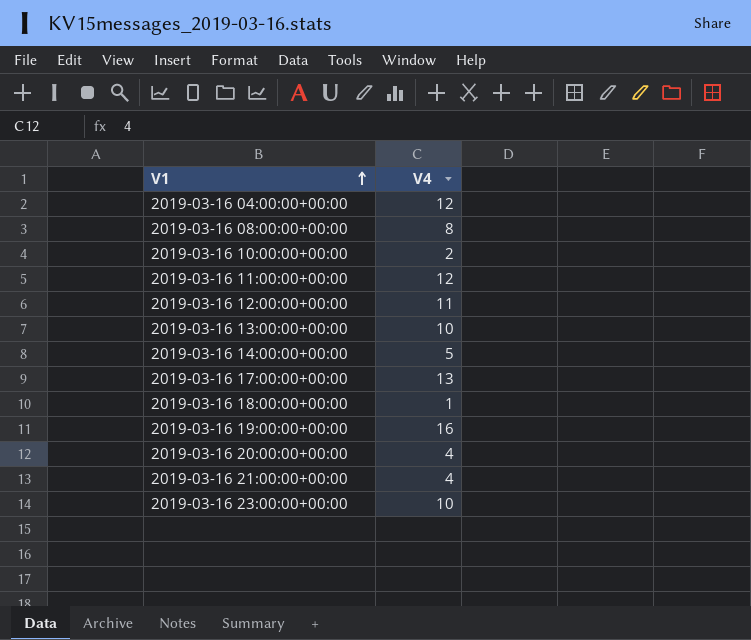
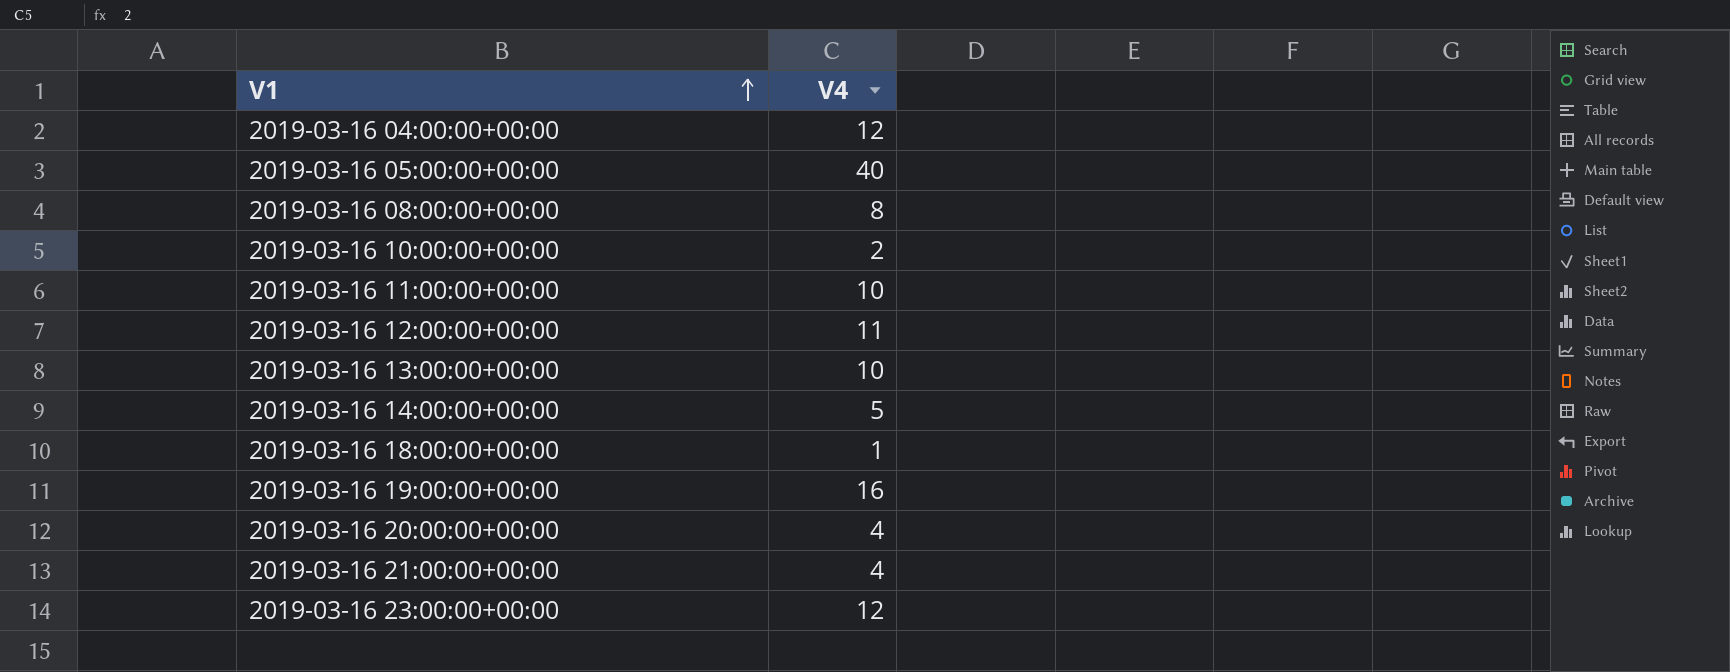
row 2019-03-16 17:00:00+00:00: 13 -> none
row 2019-03-16 05:00:00+00:00: none -> 40
2019-03-16 11:00:00+00:00 | V4: 12 -> 10
2019-03-16 23:00:00+00:00 | V4: 10 -> 12

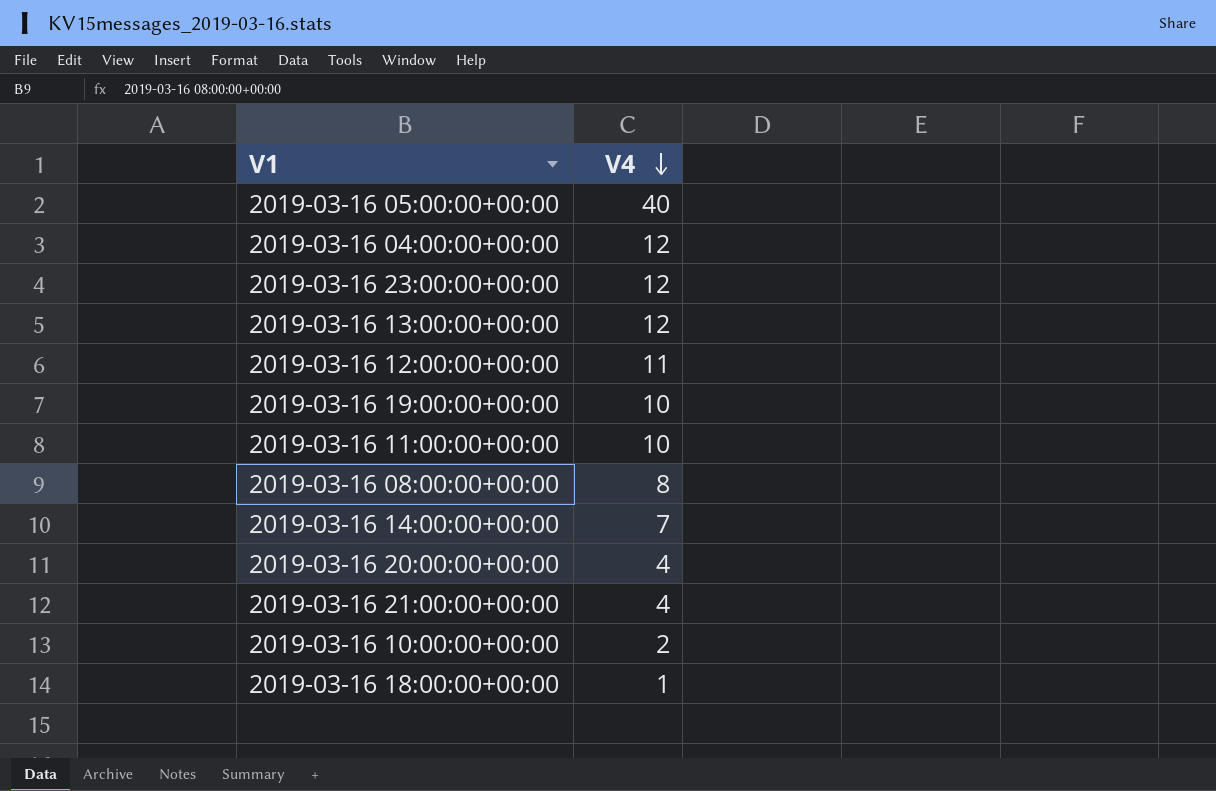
row order: V1 ascending -> V4 descending
2019-03-16 13:00:00+00:00 | V4: 10 -> 12
2019-03-16 19:00:00+00:00 | V4: 16 -> 10
2019-03-16 14:00:00+00:00 | V4: 5 -> 7

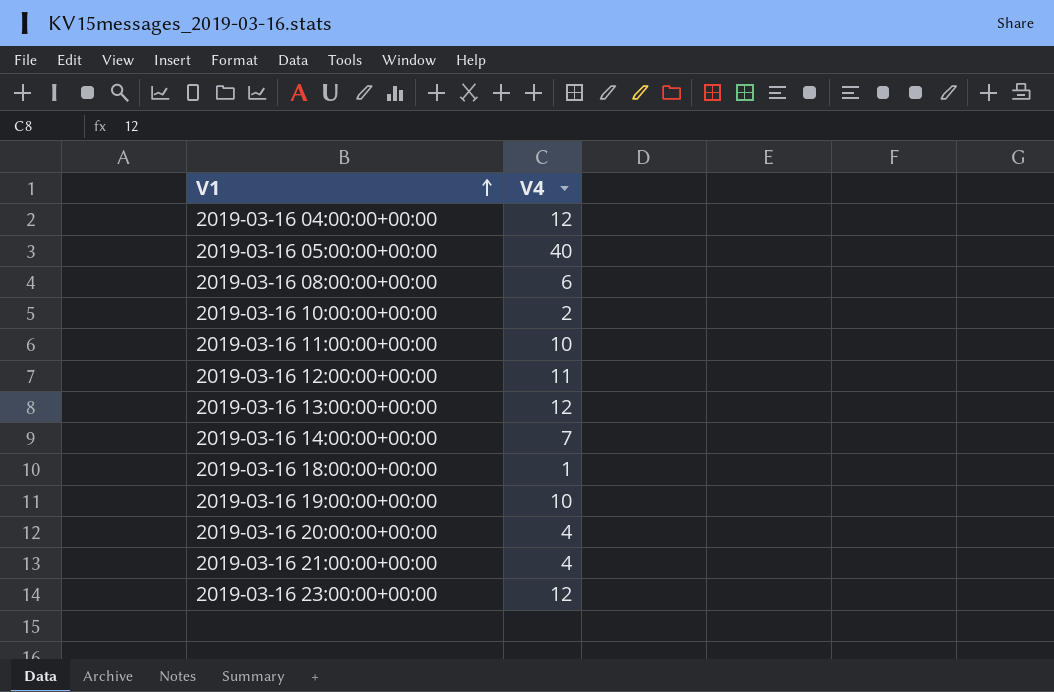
row order: V4 descending -> V1 ascending
2019-03-16 08:00:00+00:00 | V4: 8 -> 6

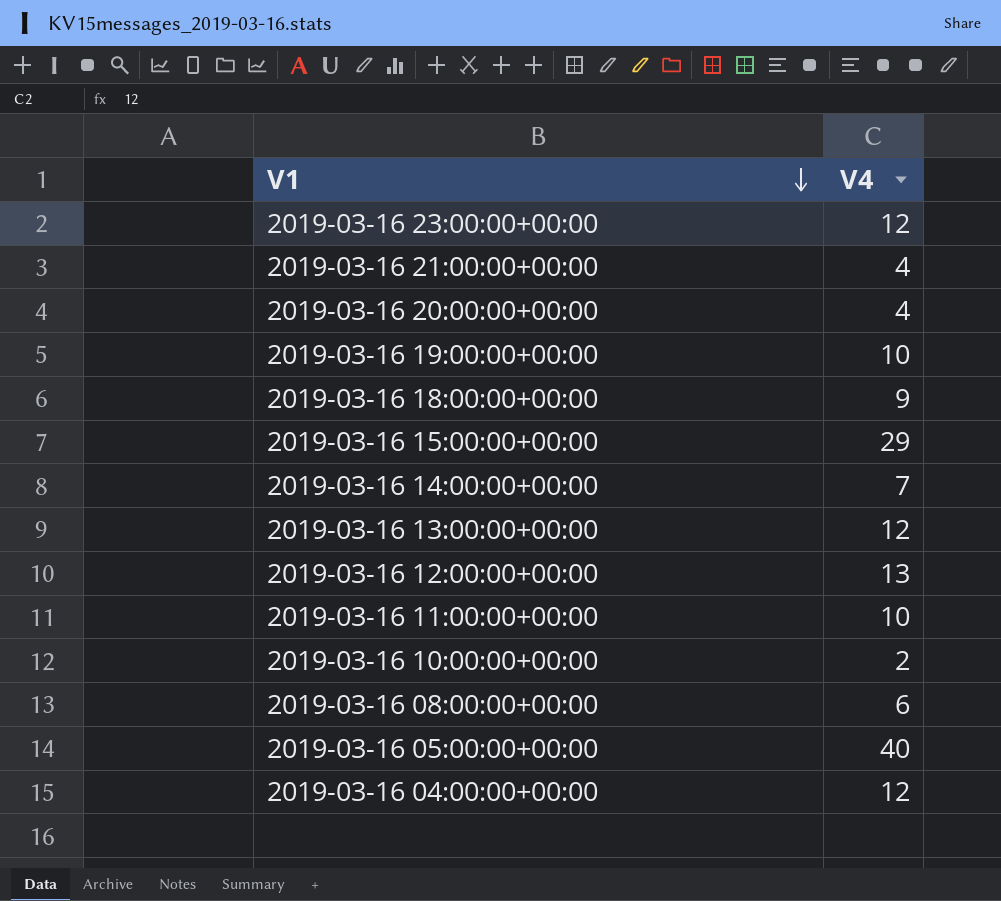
row order: V1 ascending -> V1 descending
2019-03-16 18:00:00+00:00 | V4: 1 -> 9
row 2019-03-16 15:00:00+00:00: none -> 29
2019-03-16 12:00:00+00:00 | V4: 11 -> 13

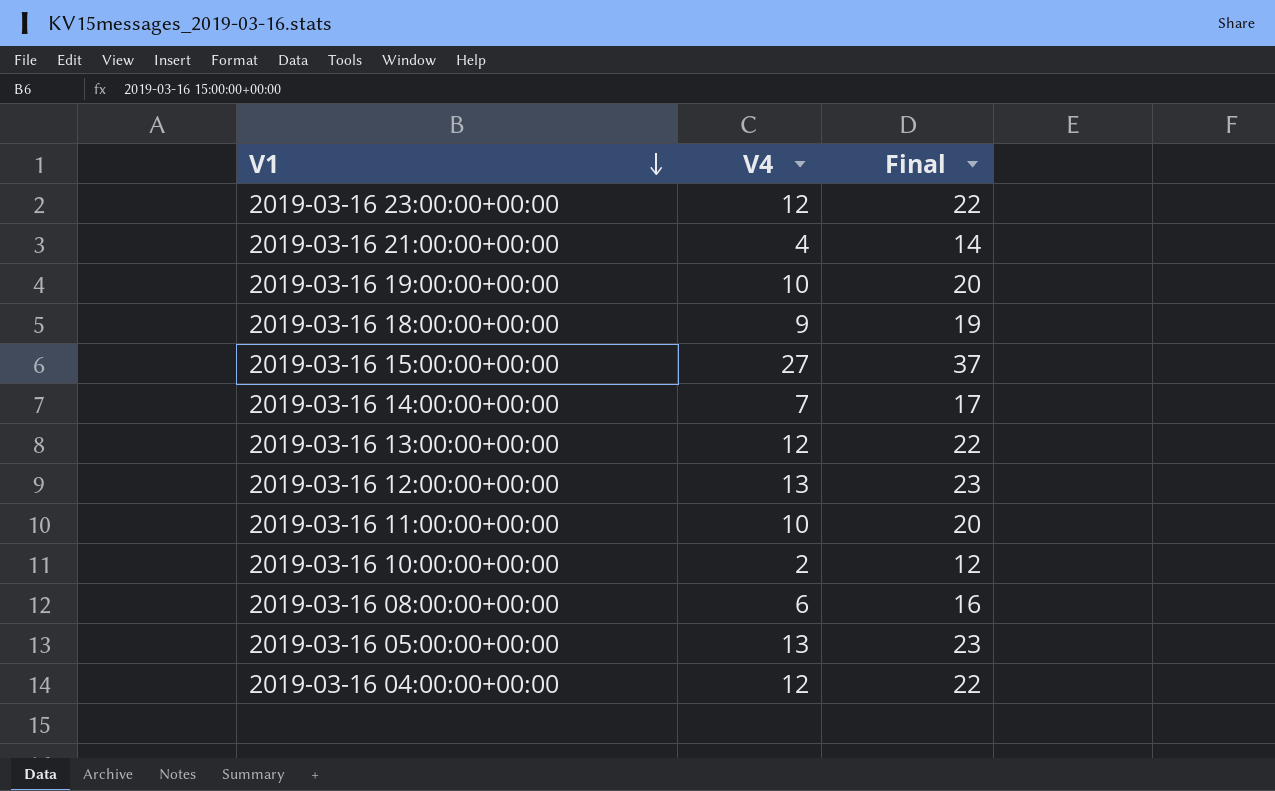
column Final | formula: none -> [V4] + 10
row 2019-03-16 20:00:00+00:00: 4 -> none
2019-03-16 15:00:00+00:00 | V4: 29 -> 27
2019-03-16 05:00:00+00:00 | V4: 40 -> 13

